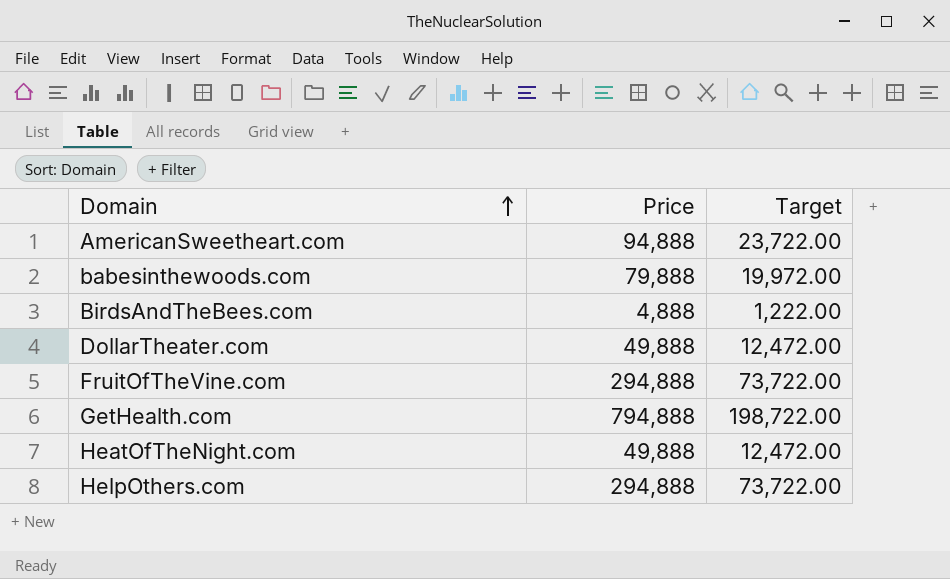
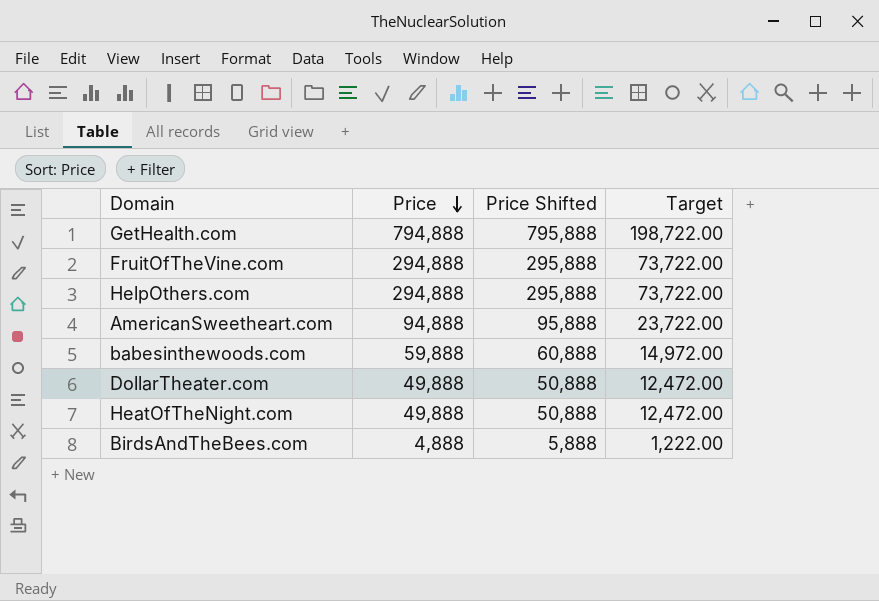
row order: Domain ascending -> Price descending
column Price Shifted | formula: none -> [Price] + 1000
babesinthewoods.com | Price: 79,888 -> 59,888
babesinthewoods.com | Target: 19,972.00 -> 14,972.00

